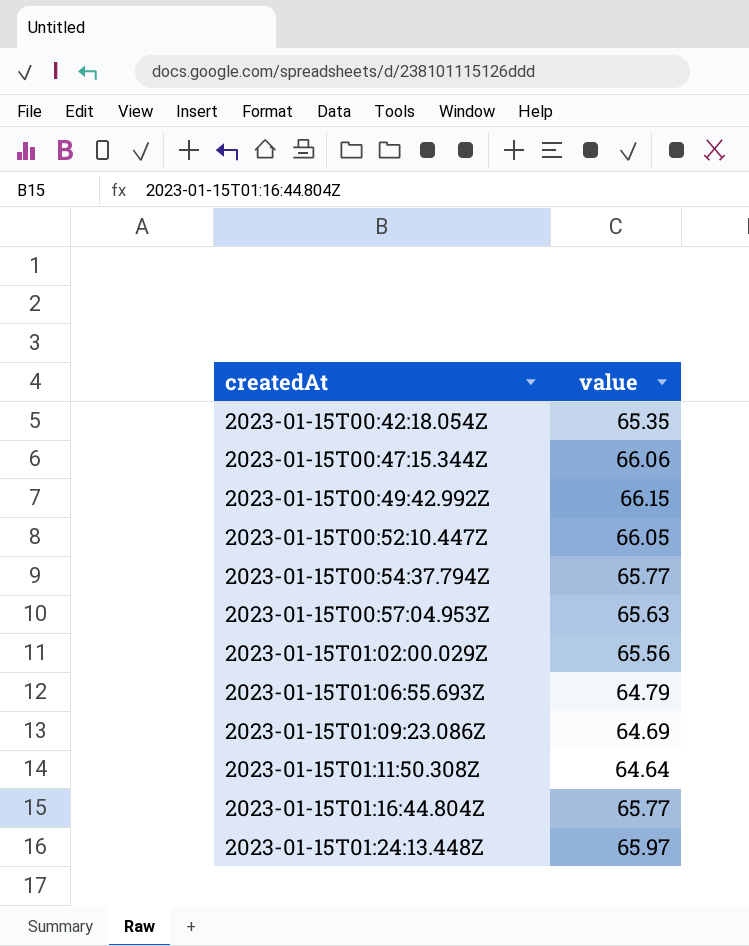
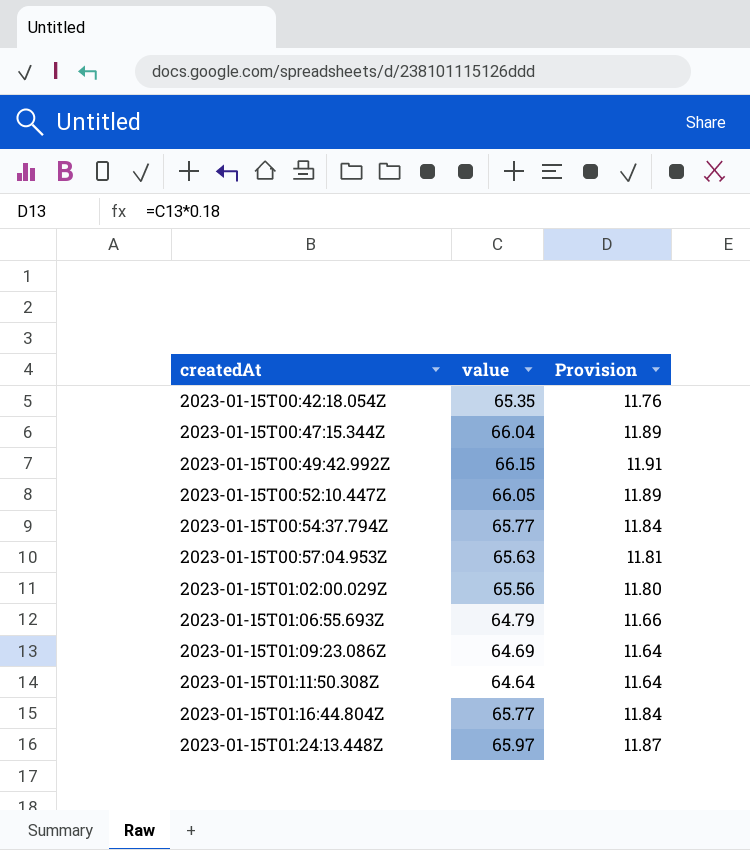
column Provision | formula: none -> [value] * 0.18
2023-01-15T00:47:15.344Z | value: 66.06 -> 66.04

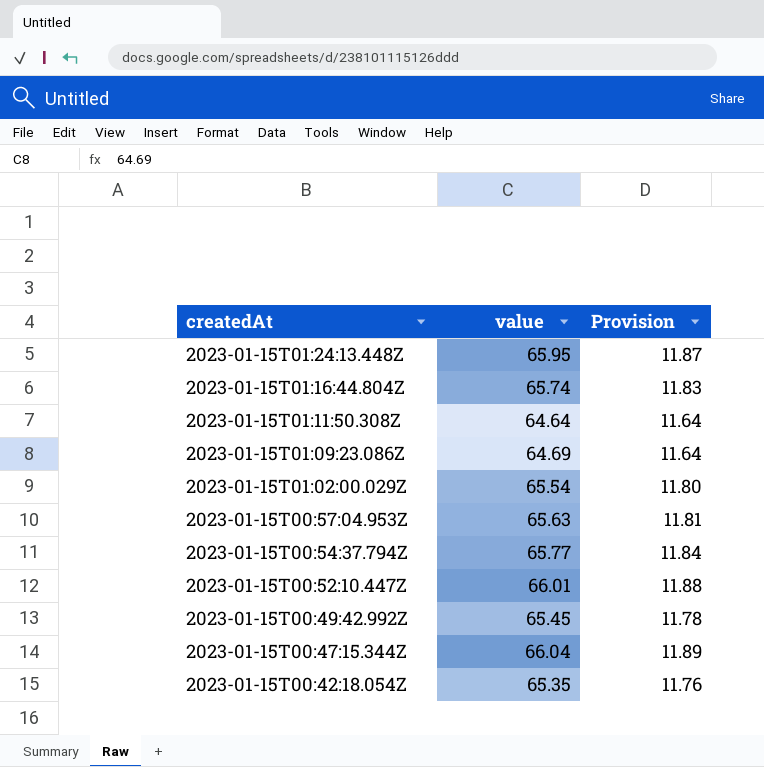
row order: createdAt ascending -> createdAt descending
row 2023-01-15T01:06:55.693Z: 64.79 | 11.66 -> none
2023-01-15T01:24:13.448Z | value: 65.97 -> 65.95
2023-01-15T01:16:44.804Z | value: 65.77 -> 65.74
2023-01-15T01:16:44.804Z | Provision: 11.84 -> 11.83
2023-01-15T01:02:00.029Z | value: 65.56 -> 65.54
2023-01-15T00:52:10.447Z | value: 66.05 -> 66.01
2023-01-15T00:52:10.447Z | Provision: 11.89 -> 11.88
2023-01-15T00:49:42.992Z | value: 66.15 -> 65.45
2023-01-15T00:49:42.992Z | Provision: 11.91 -> 11.78

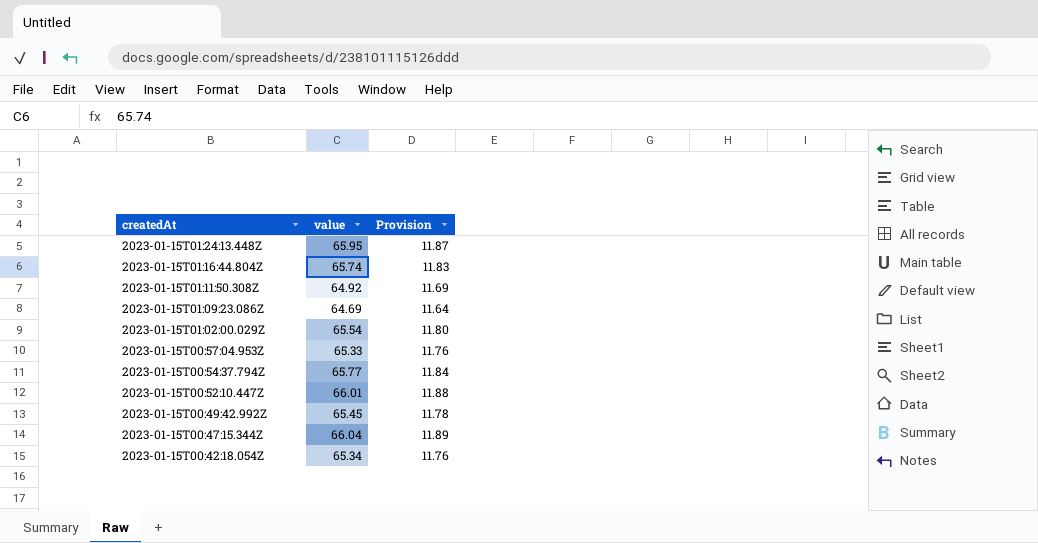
2023-01-15T01:11:50.308Z | value: 64.64 -> 64.92
2023-01-15T01:11:50.308Z | Provision: 11.64 -> 11.69
2023-01-15T00:57:04.953Z | value: 65.63 -> 65.33
2023-01-15T00:57:04.953Z | Provision: 11.81 -> 11.76
2023-01-15T00:42:18.054Z | value: 65.35 -> 65.34

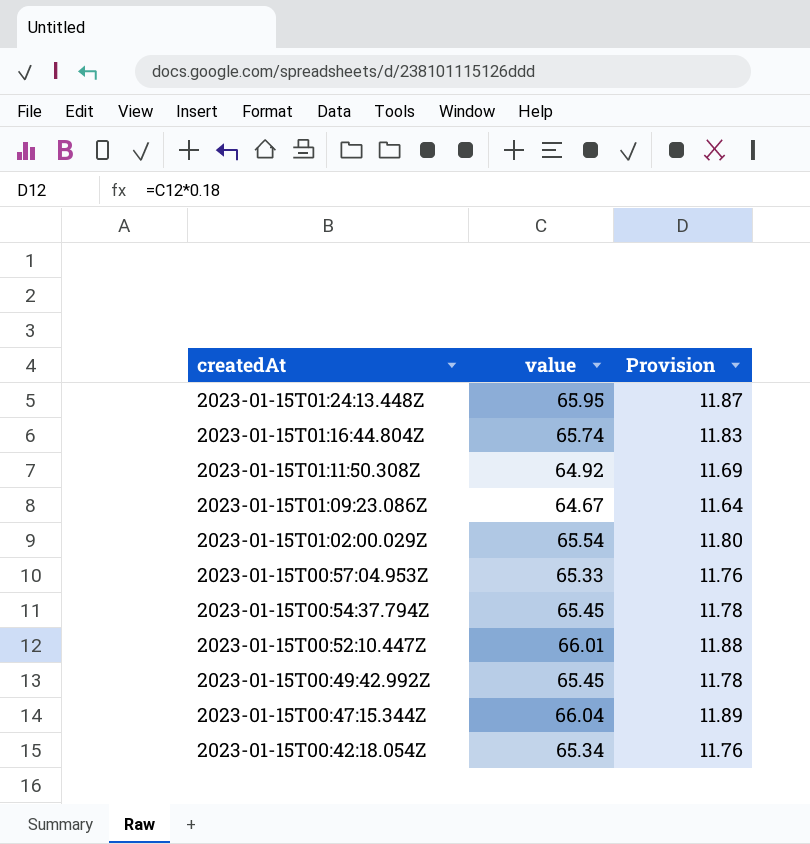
2023-01-15T01:09:23.086Z | value: 64.69 -> 64.67
2023-01-15T00:54:37.794Z | value: 65.77 -> 65.45
2023-01-15T00:54:37.794Z | Provision: 11.84 -> 11.78

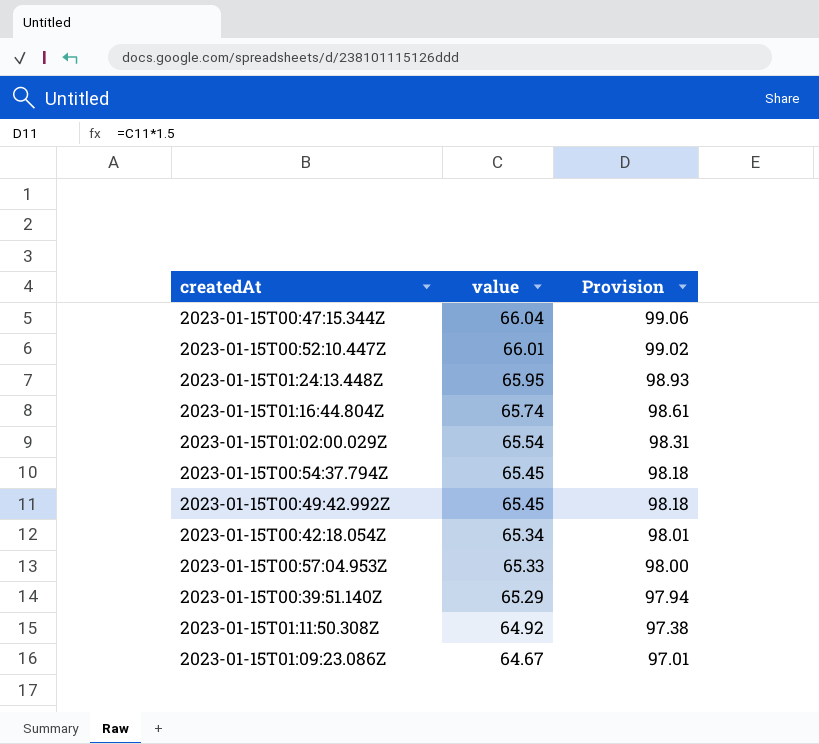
row order: createdAt descending -> value descending
column Provision | formula: [value] * 0.18 -> [value] * 1.5
row 2023-01-15T00:39:51.140Z: none -> 65.29 | 97.94

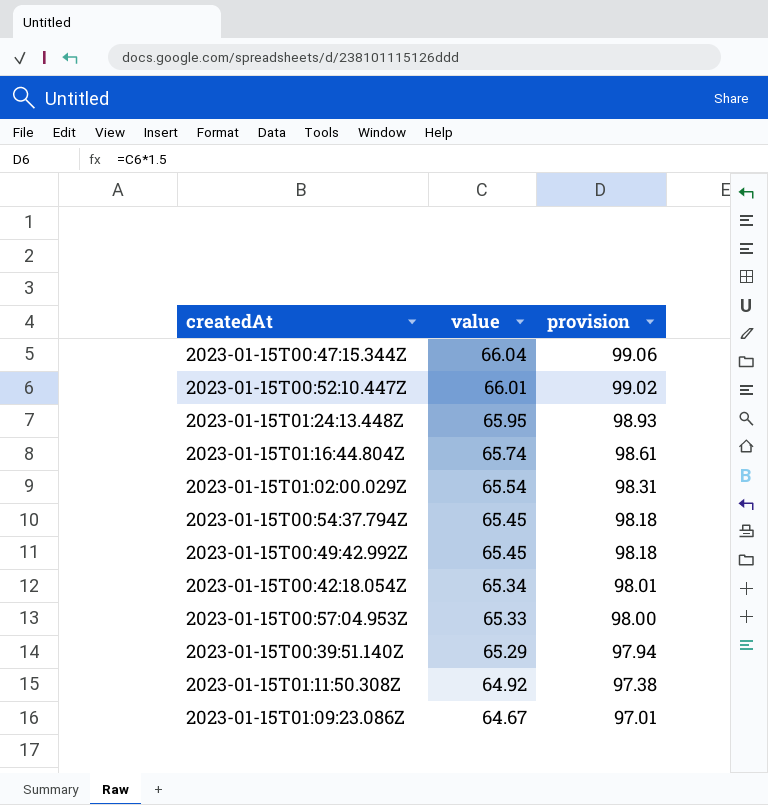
column name: Provision -> provision

